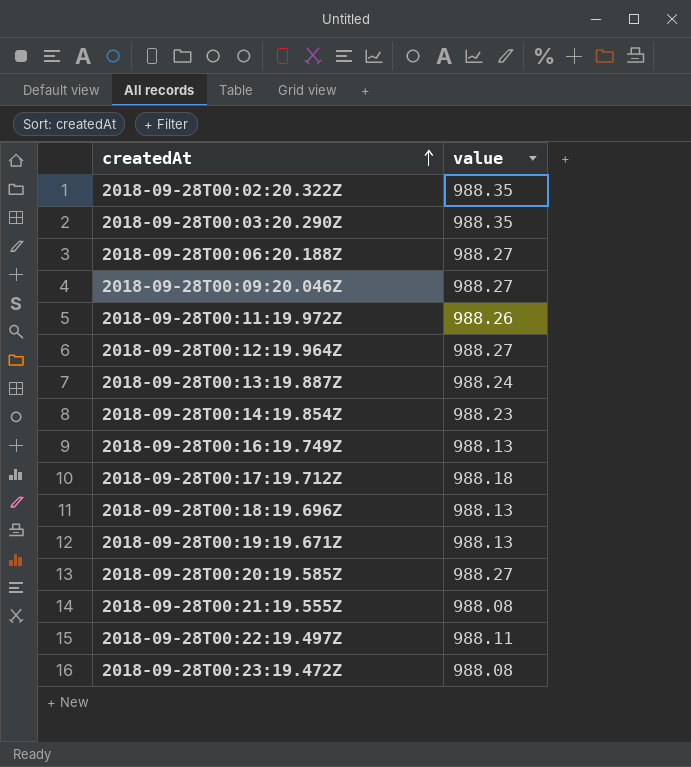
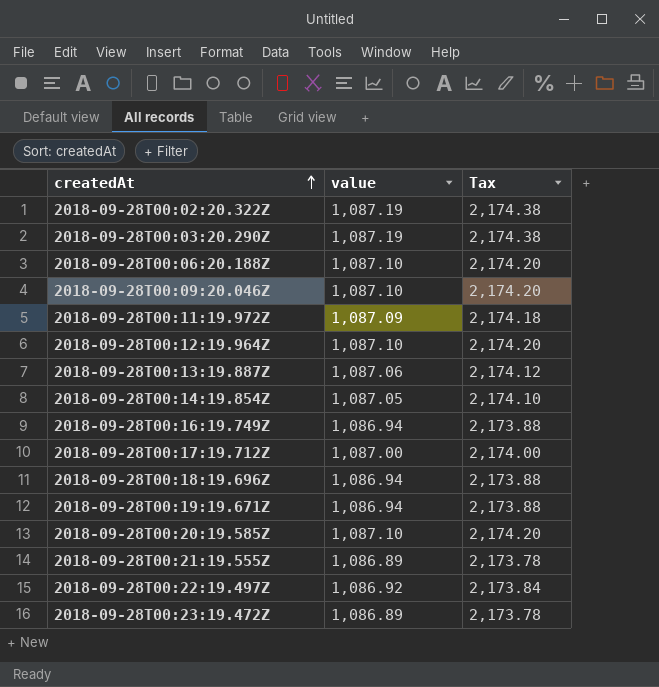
column Tax | formula: none -> [value] * 2
2018-09-28T00:02:20.322Z | value: 988.35 -> 1,087.19
2018-09-28T00:03:20.290Z | value: 988.35 -> 1,087.19
2018-09-28T00:06:20.188Z | value: 988.27 -> 1,087.10
2018-09-28T00:09:20.046Z | value: 988.27 -> 1,087.10
2018-09-28T00:11:19.972Z | value: 988.26 -> 1,087.09
2018-09-28T00:12:19.964Z | value: 988.27 -> 1,087.10
2018-09-28T00:13:19.887Z | value: 988.24 -> 1,087.06
2018-09-28T00:14:19.854Z | value: 988.23 -> 1,087.05
2018-09-28T00:16:19.749Z | value: 988.13 -> 1,086.94
2018-09-28T00:17:19.712Z | value: 988.18 -> 1,087.00
2018-09-28T00:18:19.696Z | value: 988.13 -> 1,086.94
2018-09-28T00:19:19.671Z | value: 988.13 -> 1,086.94
2018-09-28T00:20:19.585Z | value: 988.27 -> 1,087.10
2018-09-28T00:21:19.555Z | value: 988.08 -> 1,086.89
2018-09-28T00:22:19.497Z | value: 988.11 -> 1,086.92
2018-09-28T00:23:19.472Z | value: 988.08 -> 1,086.89

